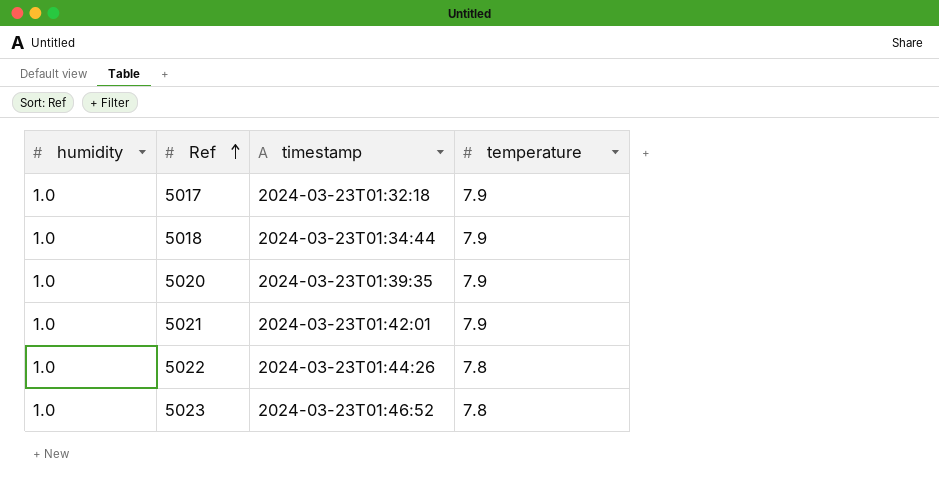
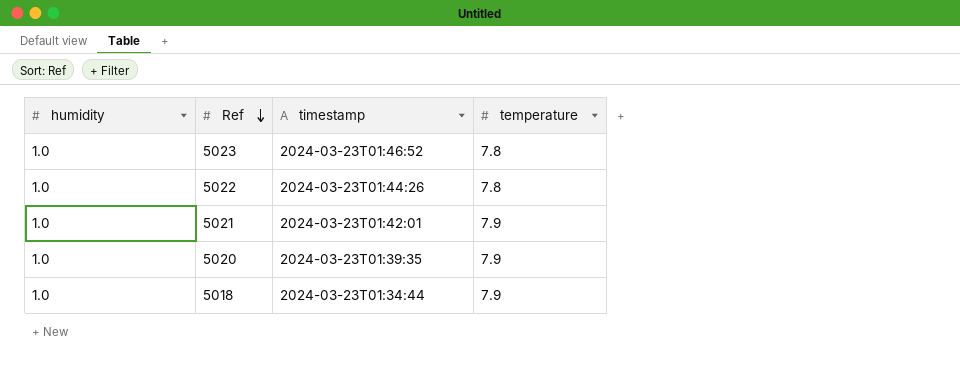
row order: Ref ascending -> Ref descending
row 5017: 1.0 | 2024-03-23T01:32:18 | 7.9 -> none

